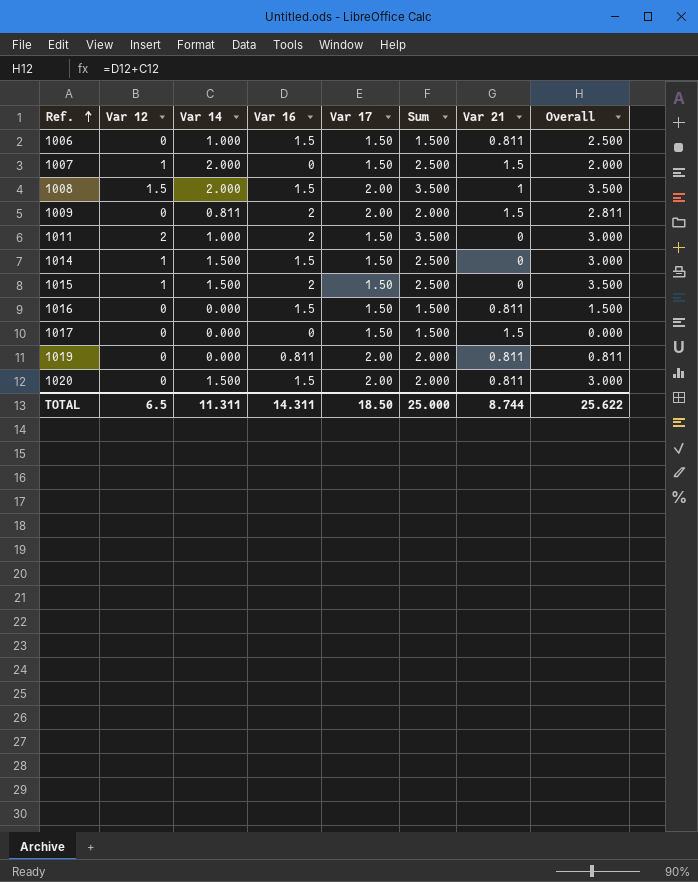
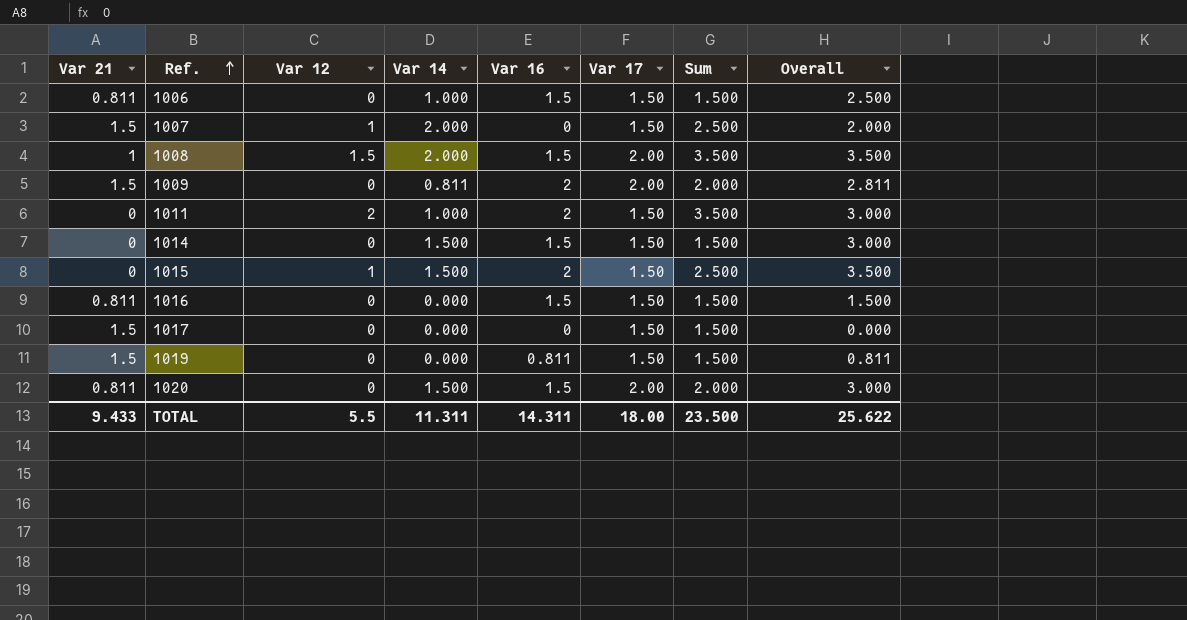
column Var 21 | position: 7 -> 1
1014 | Var 12: 1 -> 0
1014 | Sum: 2.500 -> 1.500
1019 | Var 21: 0.811 -> 1.5
1019 | Var 17: 2.00 -> 1.50
1019 | Sum: 2.000 -> 1.500
TOTAL | Var 21: 8.744 -> 9.433
TOTAL | Var 12: 6.5 -> 5.5
TOTAL | Var 17: 18.50 -> 18.00
TOTAL | Sum: 25.000 -> 23.500

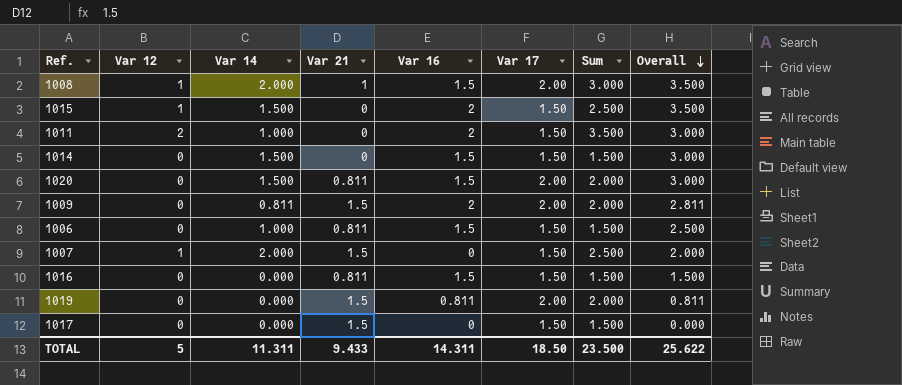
row order: Ref. ascending -> Overall descending
column Var 21 | position: 1 -> 4
1008 | Var 12: 1.5 -> 1
1008 | Sum: 3.500 -> 3.000
1019 | Var 17: 1.50 -> 2.00
1019 | Sum: 1.500 -> 2.000
TOTAL | Var 12: 5.5 -> 5
TOTAL | Var 17: 18.00 -> 18.50

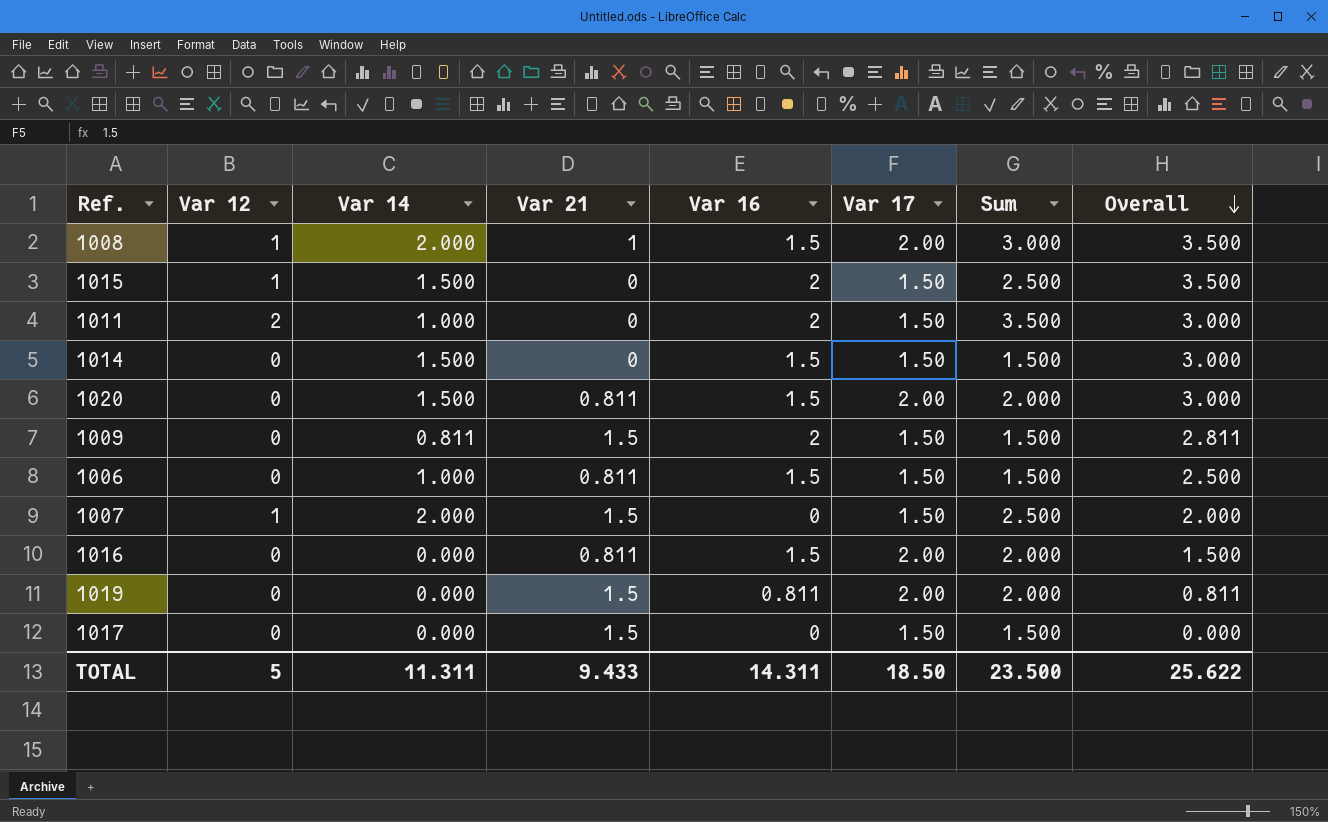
1009 | Var 17: 2.00 -> 1.50
1009 | Sum: 2.000 -> 1.500
1016 | Var 17: 1.50 -> 2.00
1016 | Sum: 1.500 -> 2.000

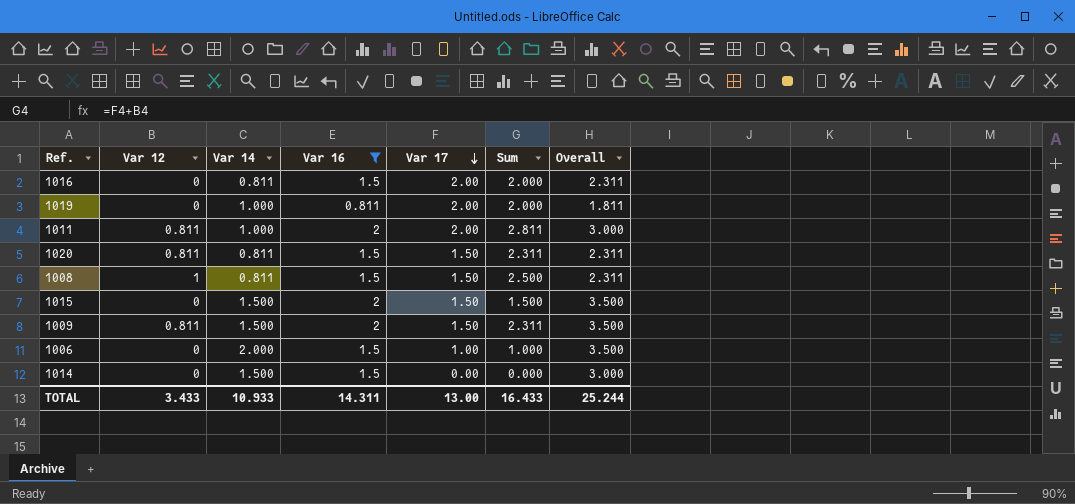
filter: none -> Var 16 != 0
row order: Overall descending -> Var 17 descending
column Var 21 | position: 4 -> none
1016 | Var 14: 0.000 -> 0.811
1016 | Overall: 1.500 -> 2.311
1019 | Var 14: 0.000 -> 1.000
1019 | Overall: 0.811 -> 1.811
1011 | Var 12: 2 -> 0.811
1011 | Var 17: 1.50 -> 2.00
1011 | Sum: 3.500 -> 2.811
1020 | Var 12: 0 -> 0.811
1020 | Var 14: 1.500 -> 0.811
1020 | Var 17: 2.00 -> 1.50
1020 | Sum: 2.000 -> 2.311
1020 | Overall: 3.000 -> 2.311
1008 | Var 14: 2.000 -> 0.811
1008 | Var 17: 2.00 -> 1.50
1008 | Sum: 3.000 -> 2.500
1008 | Overall: 3.500 -> 2.311
1015 | Var 12: 1 -> 0
1015 | Sum: 2.500 -> 1.500
1009 | Var 12: 0 -> 0.811
1009 | Var 14: 0.811 -> 1.500
1009 | Sum: 1.500 -> 2.311
1009 | Overall: 2.811 -> 3.500
1006 | Var 14: 1.000 -> 2.000
1006 | Var 17: 1.50 -> 1.00
1006 | Sum: 1.500 -> 1.000
1006 | Overall: 2.500 -> 3.500
1014 | Var 17: 1.50 -> 0.00
1014 | Sum: 1.500 -> 0.000
TOTAL | Var 12: 5 -> 3.433
TOTAL | Var 14: 11.311 -> 10.933
TOTAL | Var 17: 18.50 -> 13.00
TOTAL | Sum: 23.500 -> 16.433
TOTAL | Overall: 25.622 -> 25.244

